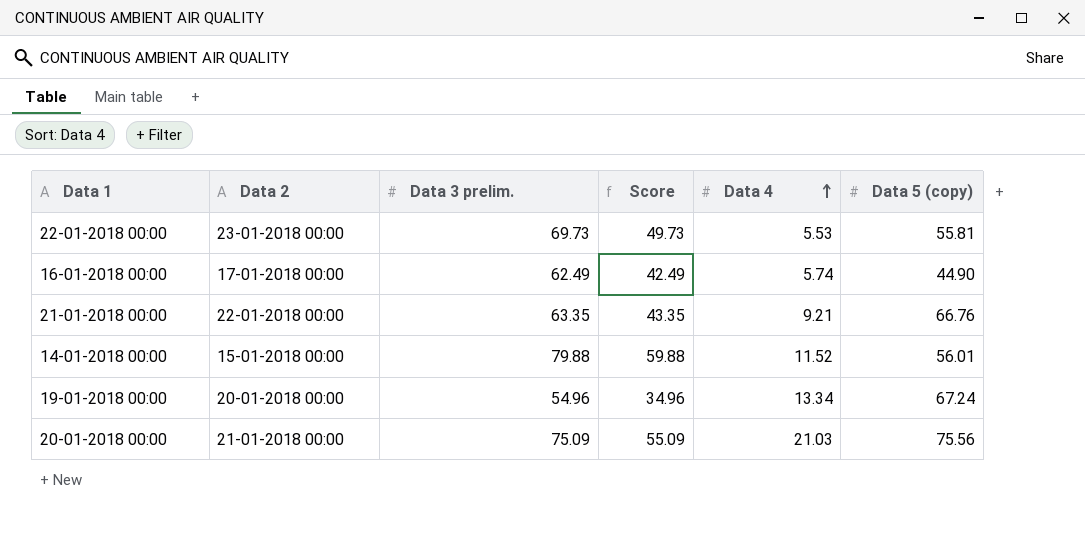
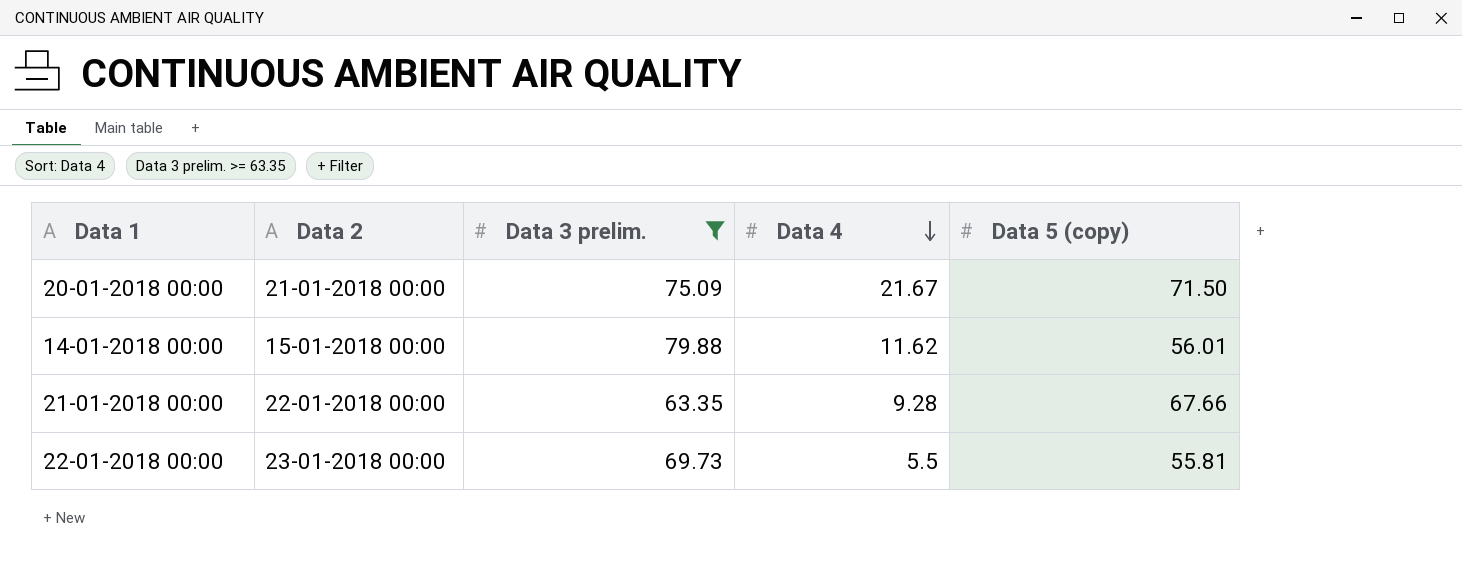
filter: none -> Data 3 prelim. >= 63.35
row order: Data 4 ascending -> Data 4 descending
column Score | formula: [Data 3 prelim.] - 20 -> none
20-01-2018 00:00 | Data 4: 21.03 -> 21.67
20-01-2018 00:00 | Data 5 (copy): 75.56 -> 71.50
14-01-2018 00:00 | Data 4: 11.52 -> 11.62
21-01-2018 00:00 | Data 4: 9.21 -> 9.28
21-01-2018 00:00 | Data 5 (copy): 66.76 -> 67.66
22-01-2018 00:00 | Data 4: 5.53 -> 5.5

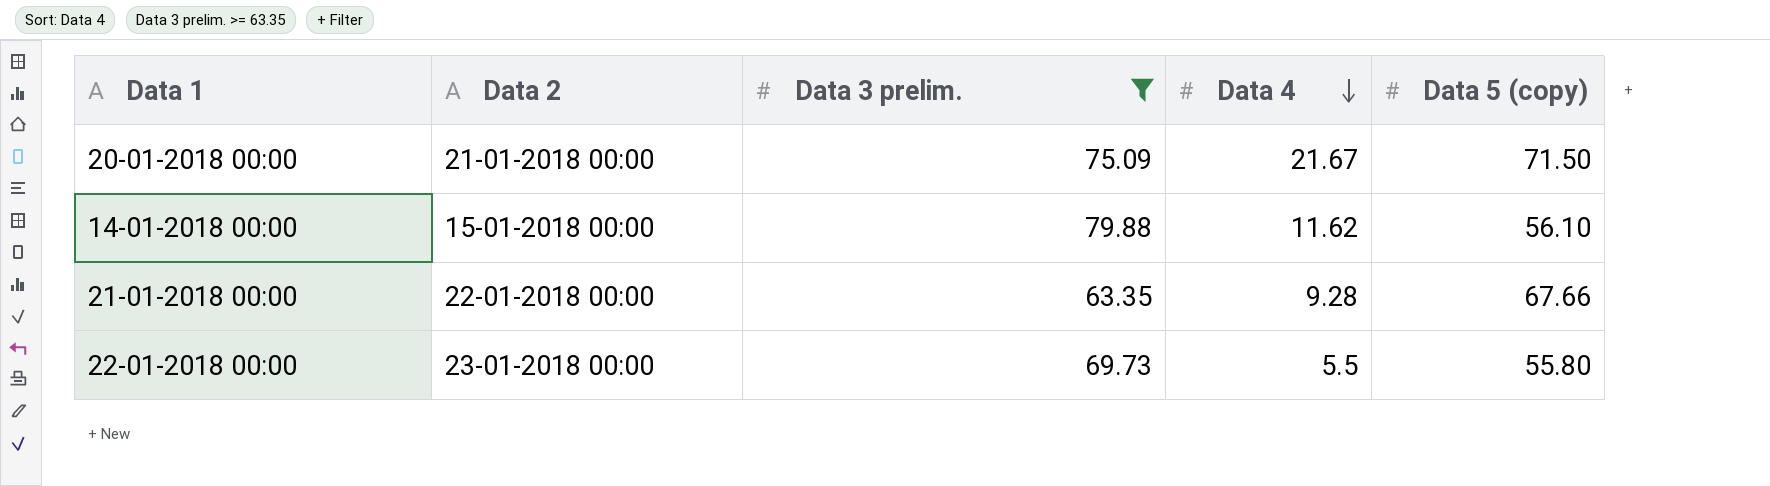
14-01-2018 00:00 | Data 5 (copy): 56.01 -> 56.10
22-01-2018 00:00 | Data 5 (copy): 55.81 -> 55.80

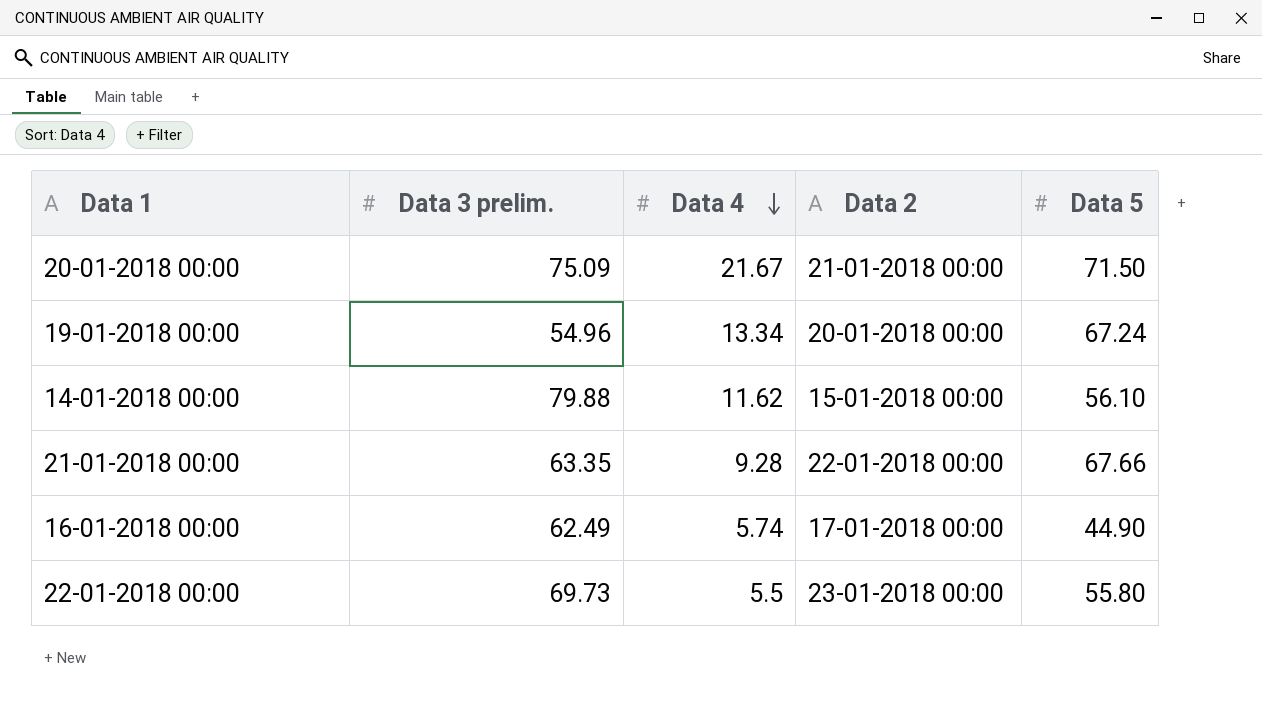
filter: Data 3 prelim. >= 63.35 -> none
column Data 2 | position: 2 -> 4
column name: Data 5 (copy) -> Data 5

